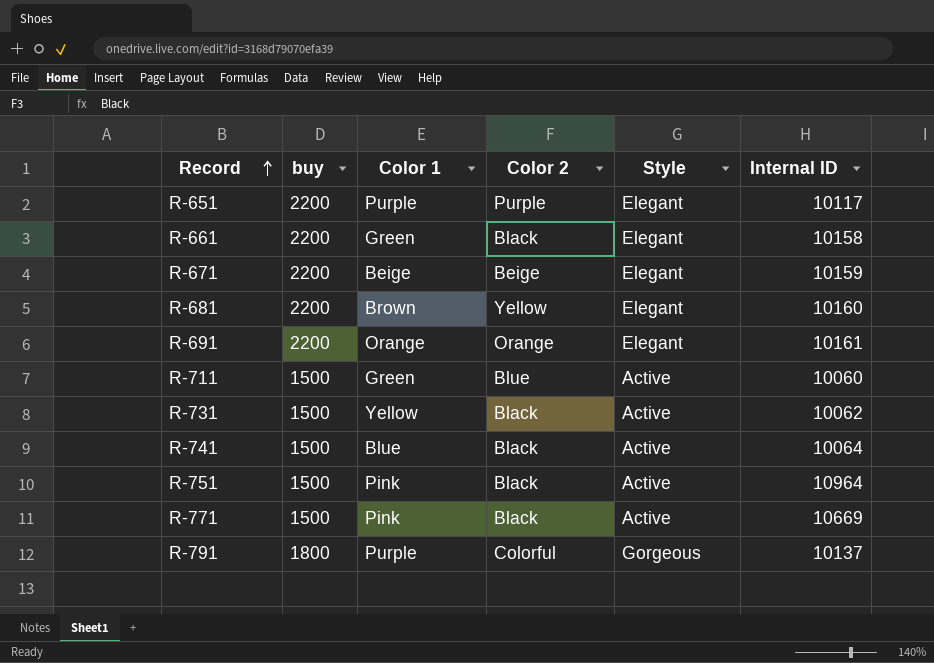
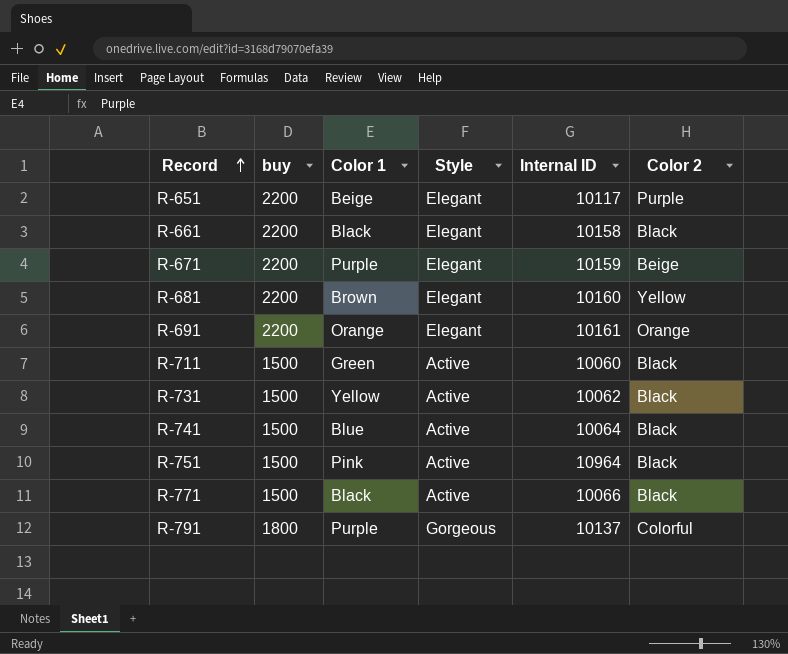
column Color 2 | position: 4 -> 6
R-651 | Color 1: Purple -> Beige
R-661 | Color 1: Green -> Black
R-671 | Color 1: Beige -> Purple
R-711 | Color 2: Blue -> Black
R-771 | Color 1: Pink -> Black
R-771 | Internal ID: 10669 -> 10066

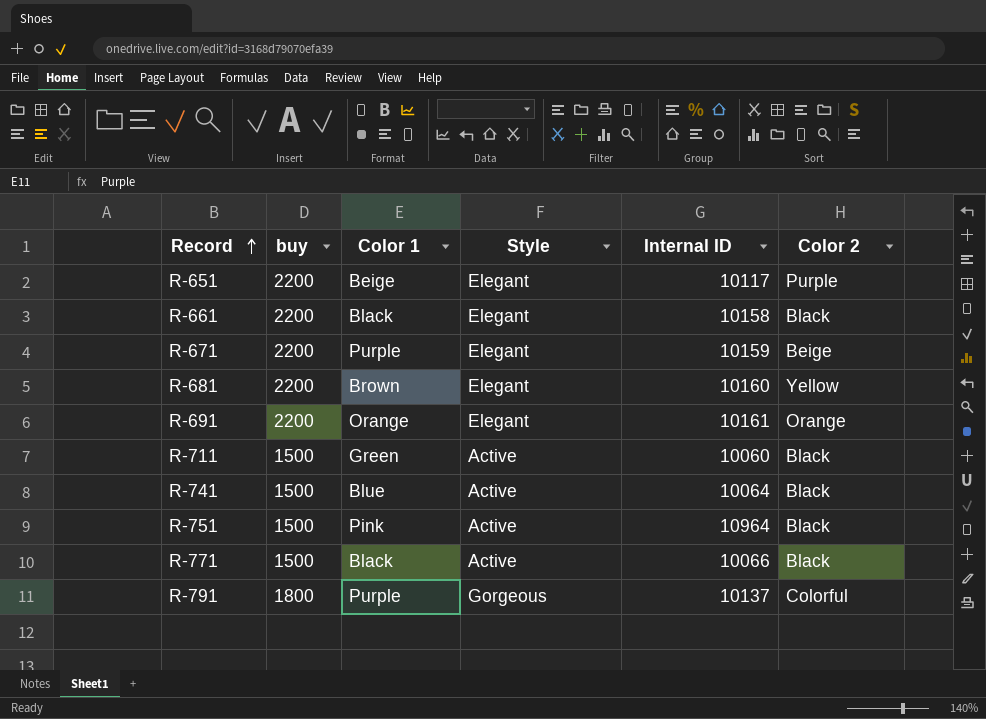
row R-731: 1500 | Yellow | Active | 10062 | Black -> none

